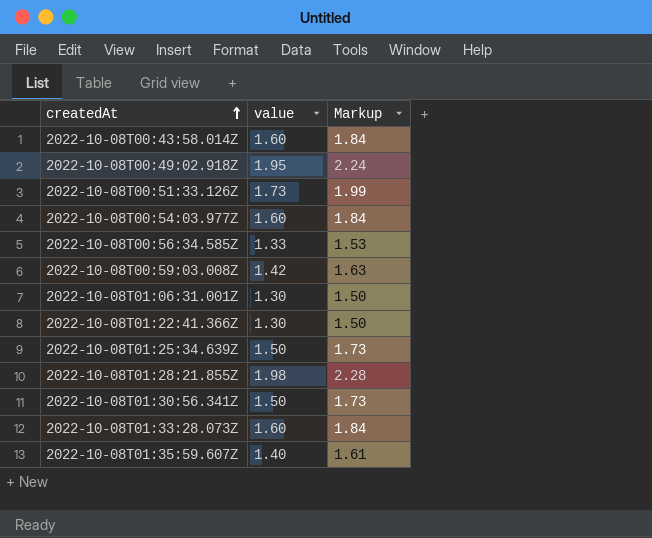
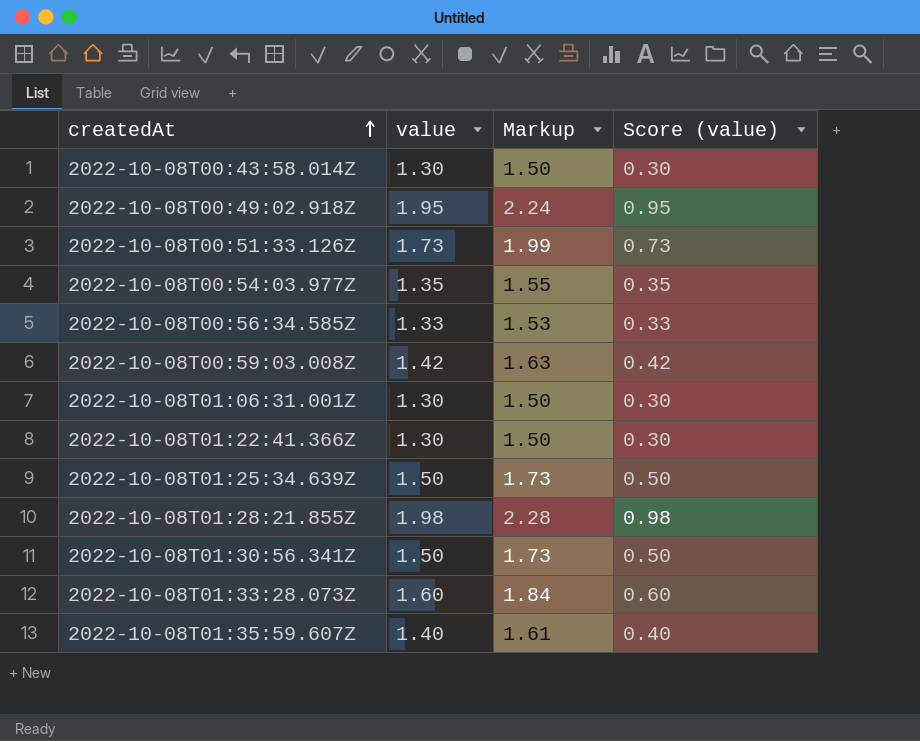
column Score (value) | formula: none -> [value] - 1
2022-10-08T00:43:58.014Z | value: 1.60 -> 1.30
2022-10-08T00:43:58.014Z | Markup: 1.84 -> 1.50
2022-10-08T00:54:03.977Z | value: 1.60 -> 1.35
2022-10-08T00:54:03.977Z | Markup: 1.84 -> 1.55

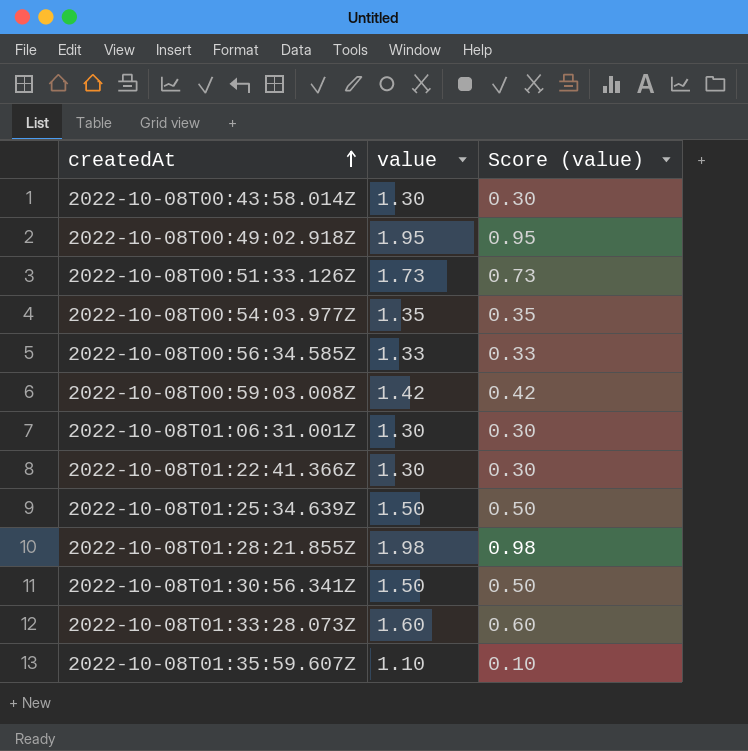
column Markup | formula: [value] * 1.15 -> none
2022-10-08T01:35:59.607Z | value: 1.40 -> 1.10
2022-10-08T01:35:59.607Z | Score (value): 0.40 -> 0.10

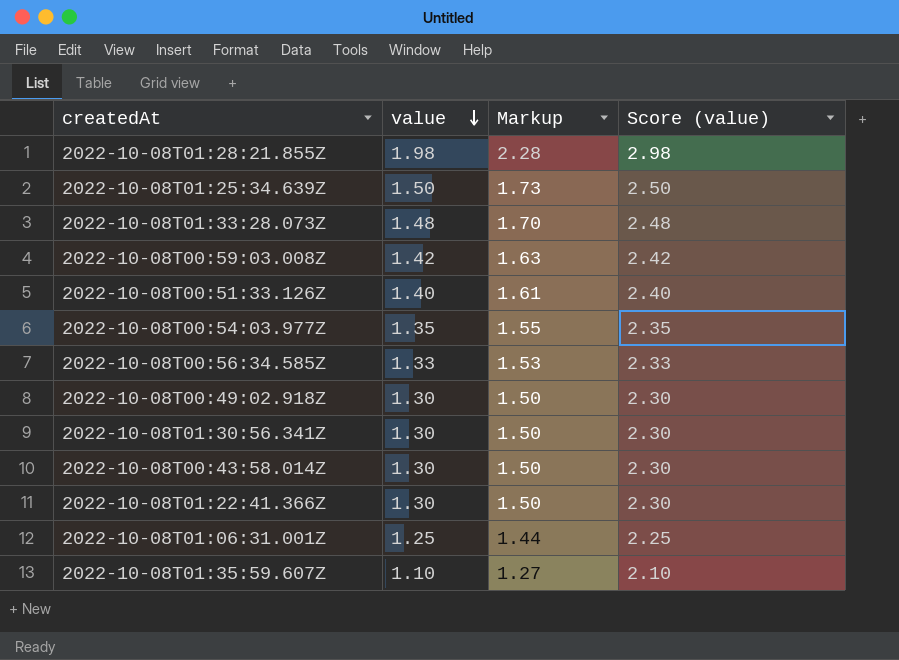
row order: createdAt ascending -> value descending
column Markup | formula: none -> [value] * 1.15
column Score (value) | formula: [value] - 1 -> [value] + 1
2022-10-08T01:33:28.073Z | value: 1.60 -> 1.48
2022-10-08T00:51:33.126Z | value: 1.73 -> 1.40
2022-10-08T00:49:02.918Z | value: 1.95 -> 1.30
2022-10-08T01:30:56.341Z | value: 1.50 -> 1.30
2022-10-08T01:06:31.001Z | value: 1.30 -> 1.25

